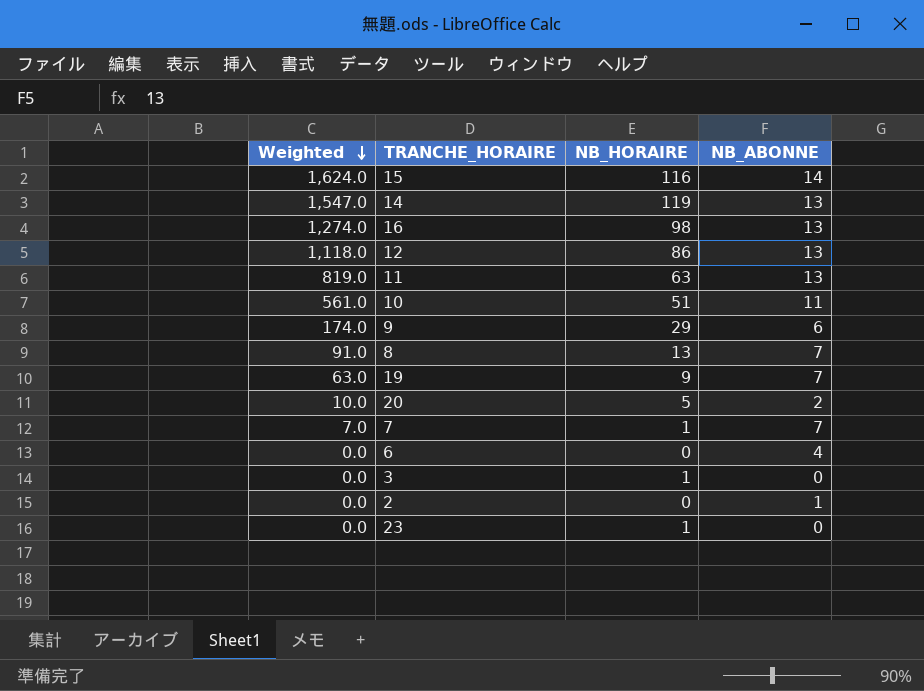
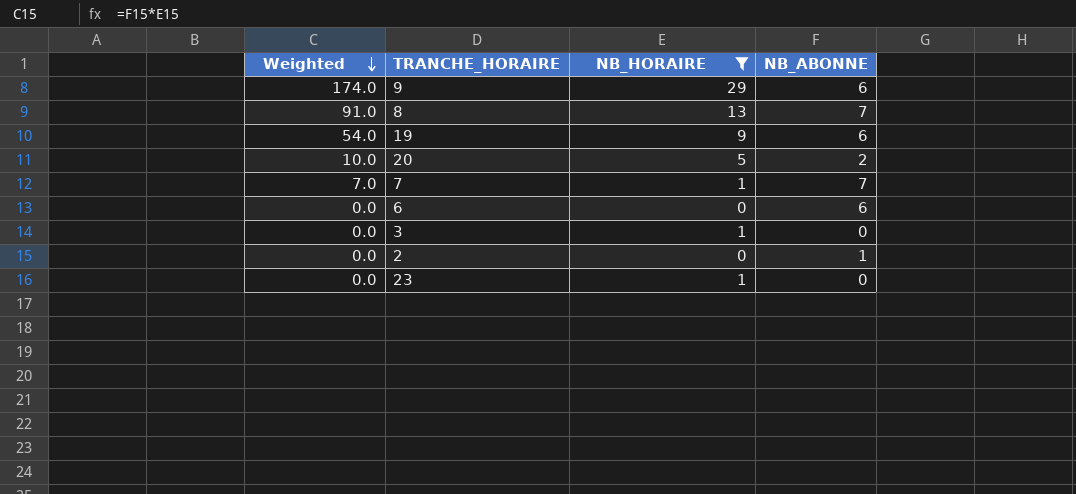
filter: none -> NB_HORAIRE <= 29
19 | Weighted: 63.0 -> 54.0
19 | NB_ABONNE: 7 -> 6
6 | NB_ABONNE: 4 -> 6

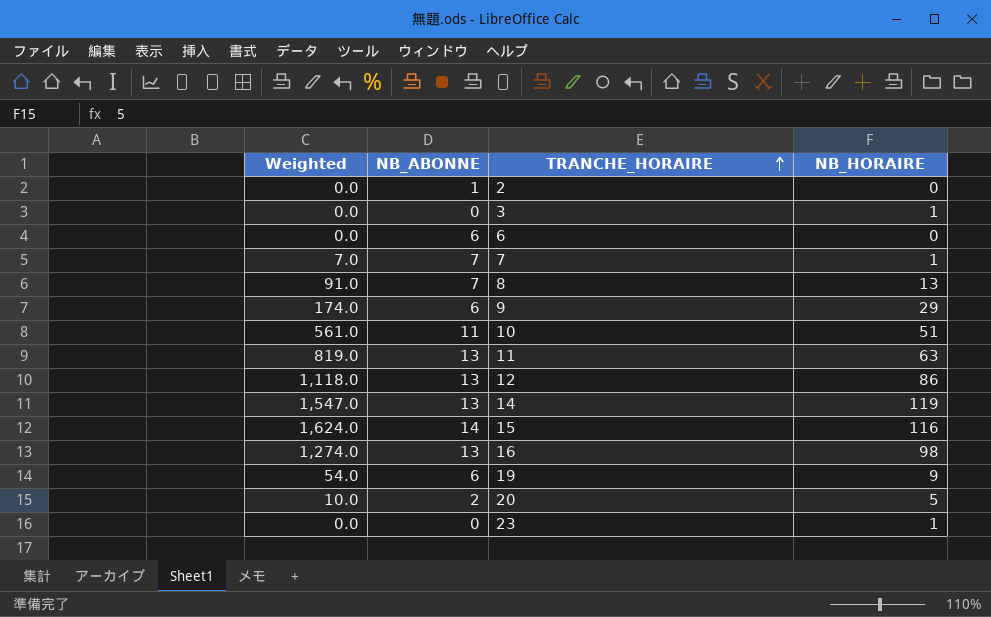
filter: NB_HORAIRE <= 29 -> none
row order: Weighted descending -> TRANCHE_HORAIRE ascending
column NB_ABONNE | position: 4 -> 2

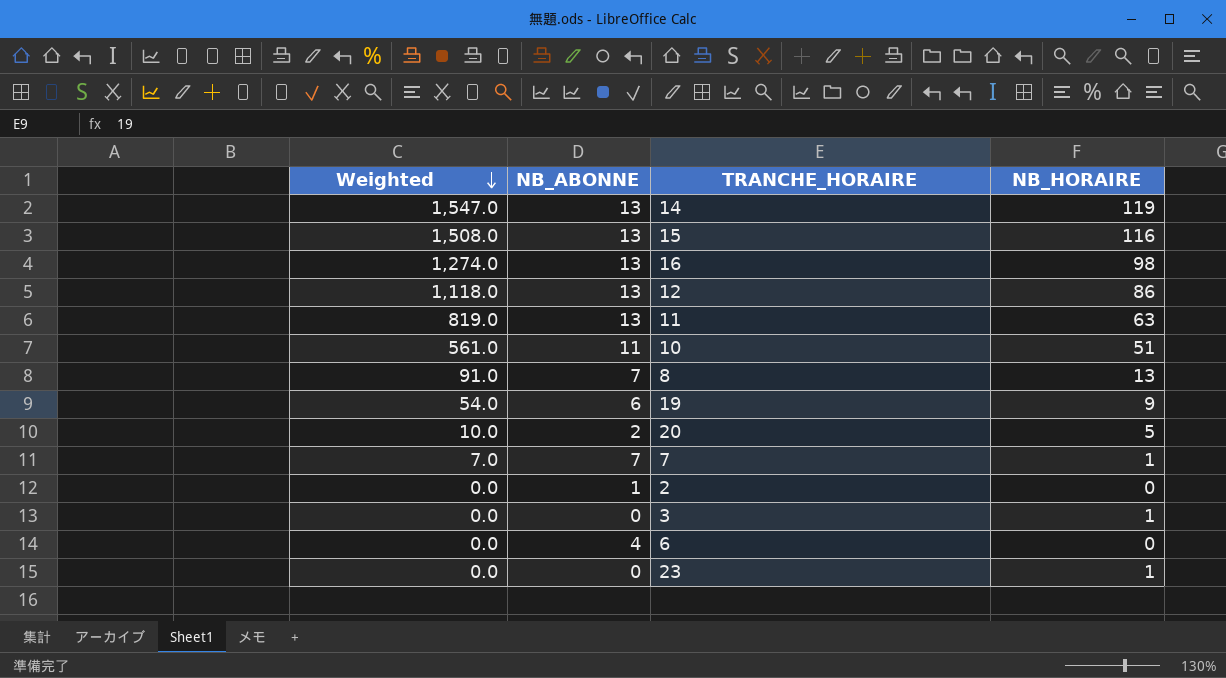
row order: TRANCHE_HORAIRE ascending -> Weighted descending
row 9: 174.0 | 6 | 29 -> none
15 | Weighted: 1,624.0 -> 1,508.0
15 | NB_ABONNE: 14 -> 13
6 | NB_ABONNE: 6 -> 4

